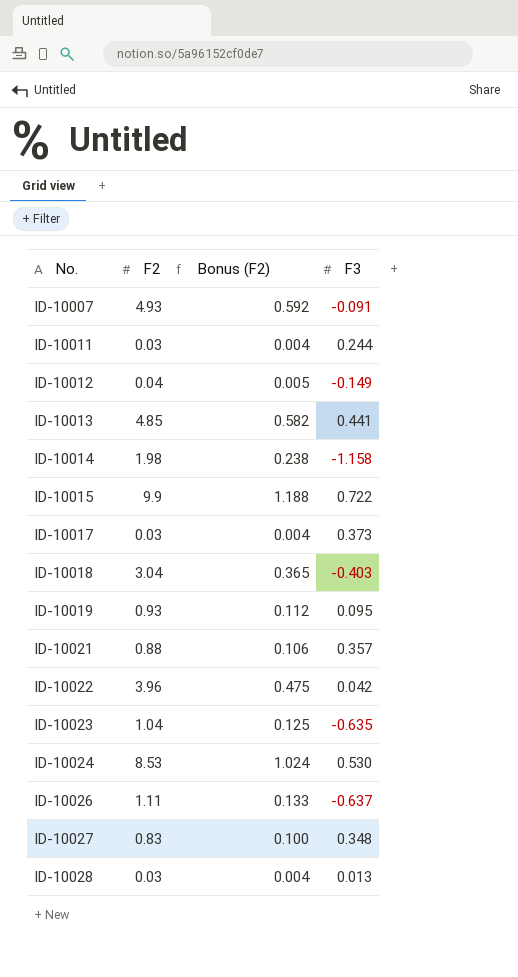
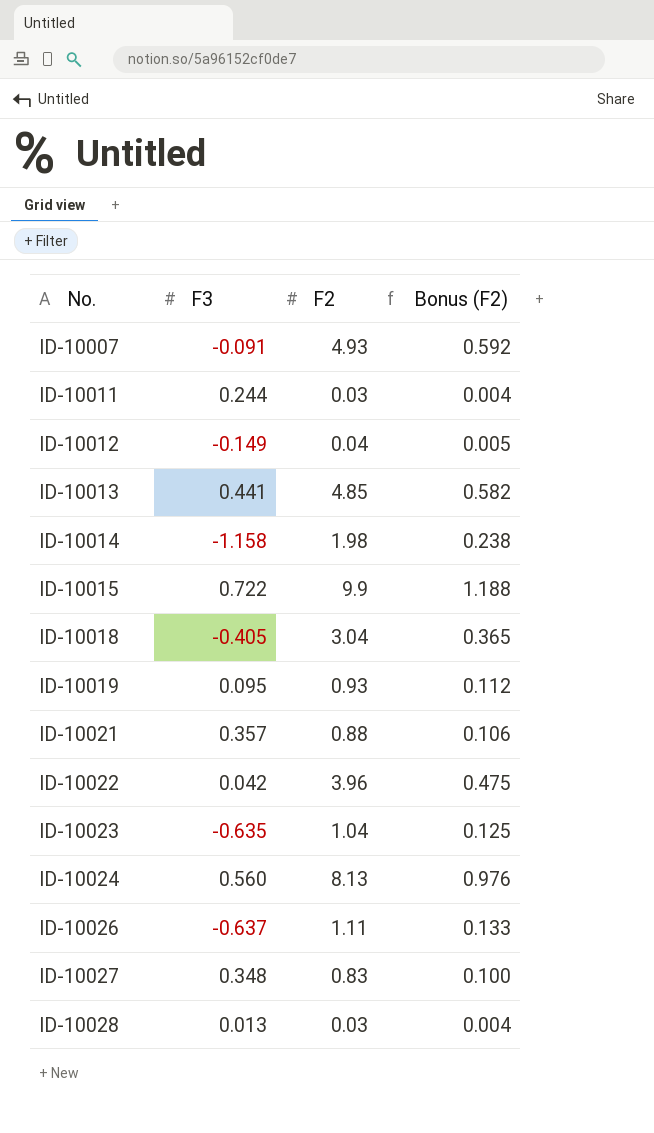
column F3 | position: 4 -> 2
row ID-10017: 0.03 | 0.004 | 0.373 -> none
ID-10018 | F3: -0.403 -> -0.405
ID-10024 | F3: 0.530 -> 0.560
ID-10024 | F2: 8.53 -> 8.13
ID-10024 | Bonus (F2): 1.024 -> 0.976

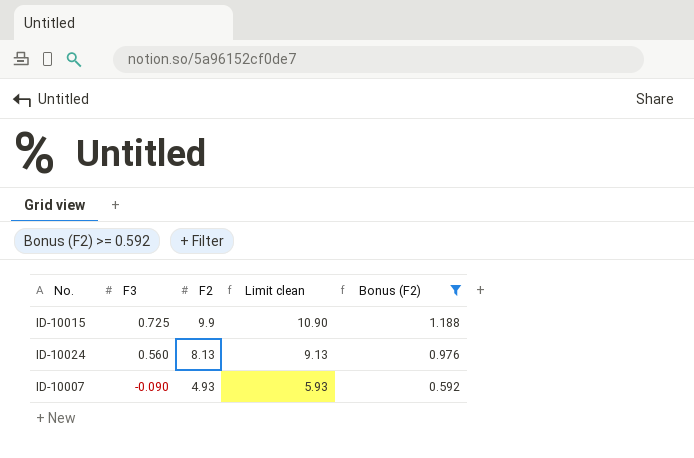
filter: none -> Bonus (F2) >= 0.592
row order: No. ascending -> F3 descending
column Limit clean | formula: none -> [F2] + 1
ID-10015 | F3: 0.722 -> 0.725
ID-10007 | F3: -0.091 -> -0.090

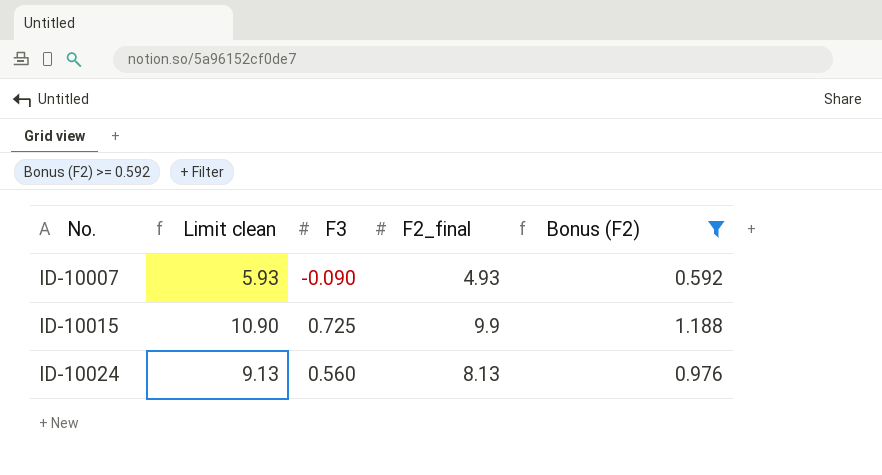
row order: F3 descending -> No. ascending
column Limit clean | position: 4 -> 2
column name: F2 -> F2_final

